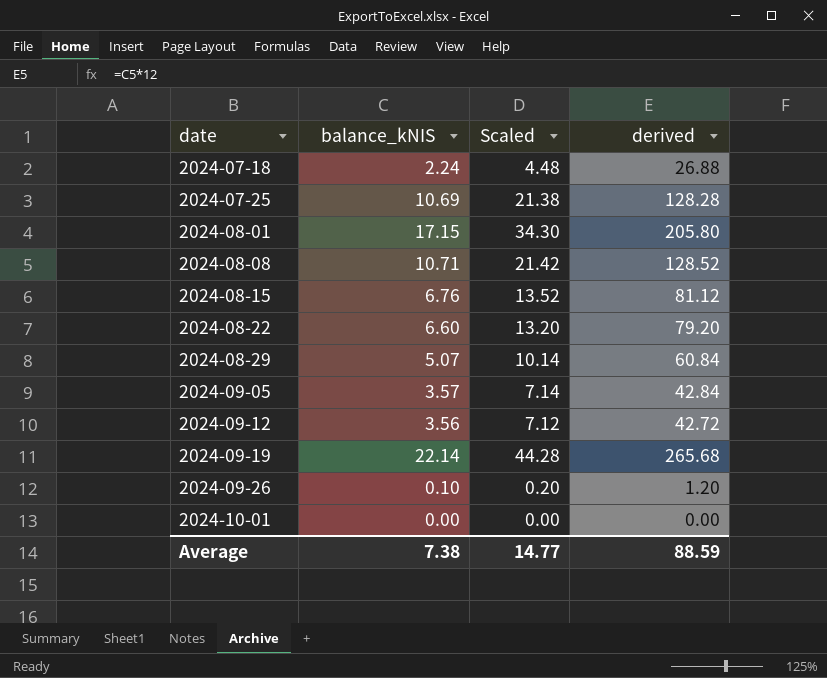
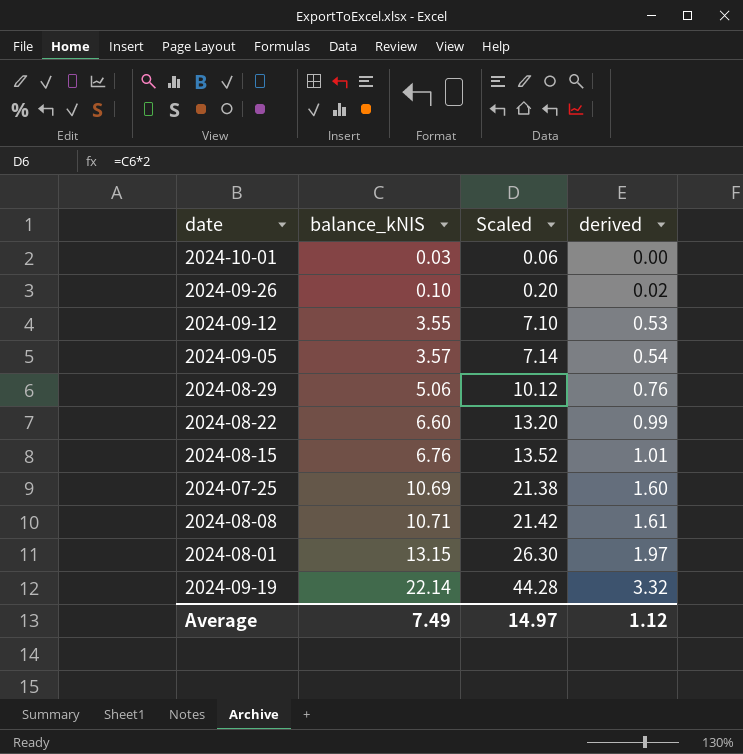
row order: date ascending -> balance_kNIS ascending
column derived | formula: [balance_kNIS] * 12 -> [balance_kNIS] * 0.15
row 2024-07-18: 2.24 | 4.48 | 26.88 -> none
2024-10-01 | balance_kNIS: 0.00 -> 0.03
2024-10-01 | Scaled: 0.00 -> 0.06
2024-09-12 | balance_kNIS: 3.56 -> 3.55
2024-09-12 | Scaled: 7.12 -> 7.10
2024-08-29 | balance_kNIS: 5.07 -> 5.06
2024-08-29 | Scaled: 10.14 -> 10.12
2024-08-01 | balance_kNIS: 17.15 -> 13.15
2024-08-01 | Scaled: 34.30 -> 26.30
Average | balance_kNIS: 7.38 -> 7.49
Average | Scaled: 14.77 -> 14.97
Average | derived: 88.59 -> 1.12

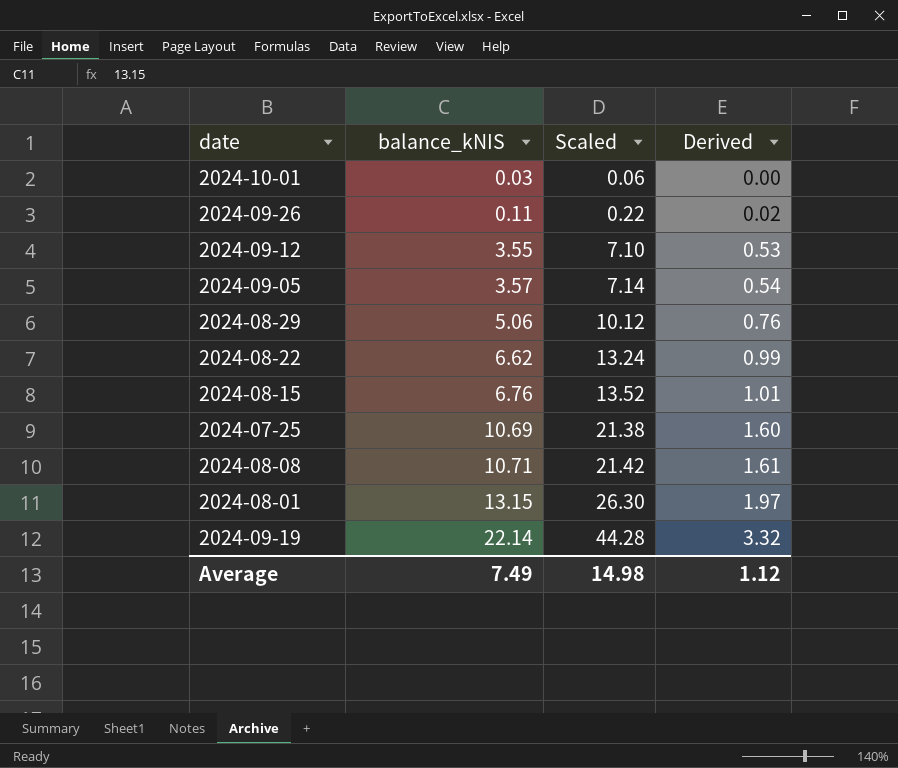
column name: derived -> Derived
2024-09-26 | balance_kNIS: 0.10 -> 0.11
2024-09-26 | Scaled: 0.20 -> 0.22
2024-08-22 | balance_kNIS: 6.60 -> 6.62
2024-08-22 | Scaled: 13.20 -> 13.24
Average | Scaled: 14.97 -> 14.98

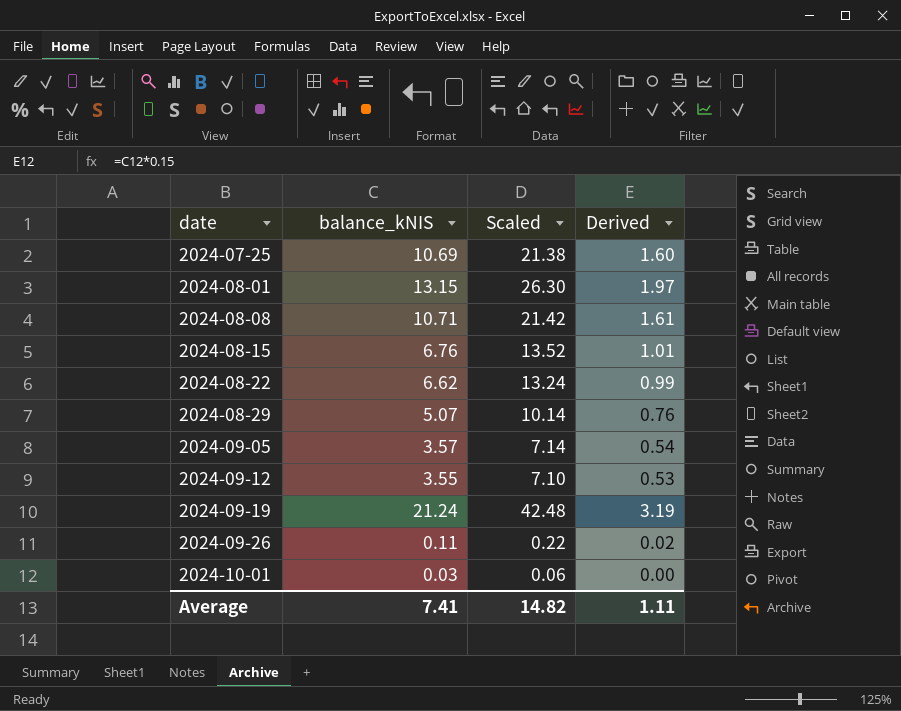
row order: balance_kNIS ascending -> date ascending
2024-08-29 | balance_kNIS: 5.06 -> 5.07
2024-08-29 | Scaled: 10.12 -> 10.14
2024-09-19 | balance_kNIS: 22.14 -> 21.24
2024-09-19 | Scaled: 44.28 -> 42.48
2024-09-19 | Derived: 3.32 -> 3.19
Average | balance_kNIS: 7.49 -> 7.41
Average | Scaled: 14.98 -> 14.82
Average | Derived: 1.12 -> 1.11

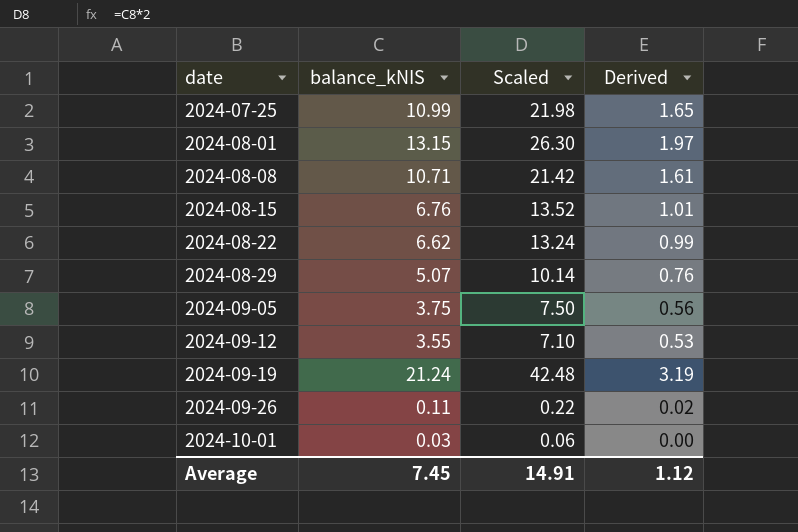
2024-07-25 | balance_kNIS: 10.69 -> 10.99
2024-07-25 | Scaled: 21.38 -> 21.98
2024-07-25 | Derived: 1.60 -> 1.65
2024-09-05 | balance_kNIS: 3.57 -> 3.75
2024-09-05 | Scaled: 7.14 -> 7.50
2024-09-05 | Derived: 0.54 -> 0.56
Average | balance_kNIS: 7.41 -> 7.45
Average | Scaled: 14.82 -> 14.91
Average | Derived: 1.11 -> 1.12

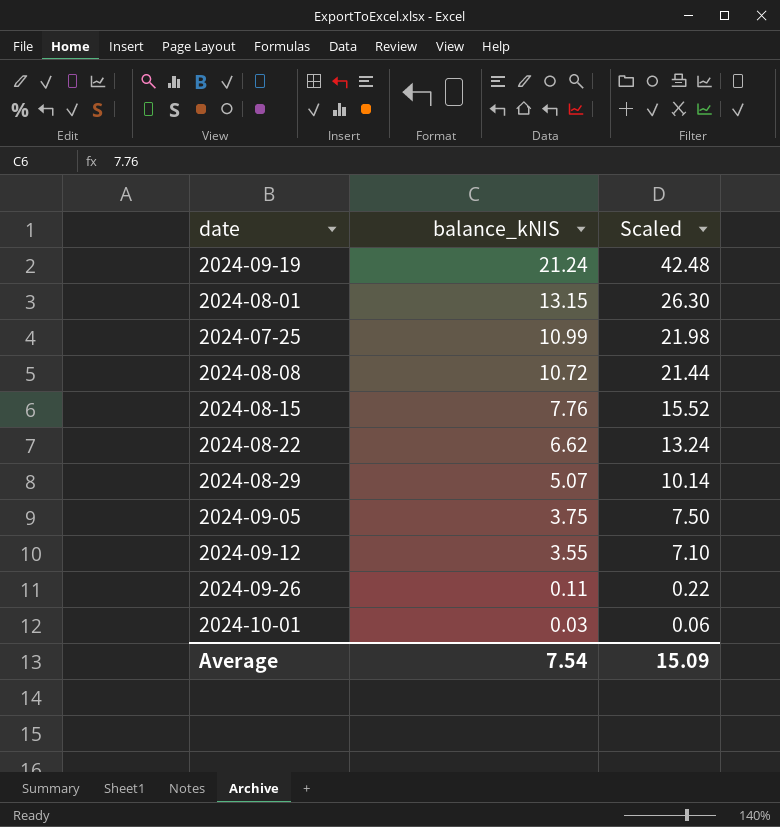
row order: date ascending -> balance_kNIS descending
column Derived | formula: [balance_kNIS] * 0.15 -> none
2024-08-08 | balance_kNIS: 10.71 -> 10.72
2024-08-08 | Scaled: 21.42 -> 21.44
2024-08-15 | balance_kNIS: 6.76 -> 7.76
2024-08-15 | Scaled: 13.52 -> 15.52
Average | balance_kNIS: 7.45 -> 7.54
Average | Scaled: 14.91 -> 15.09

